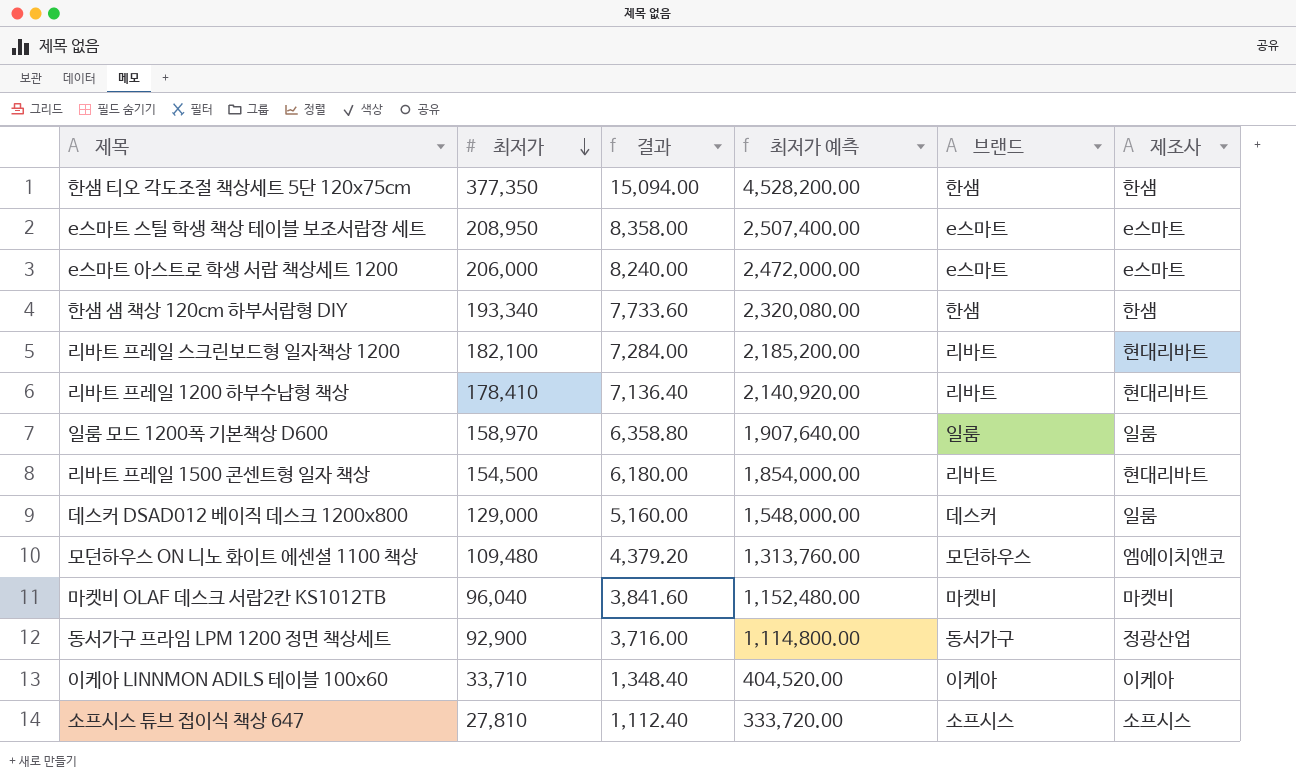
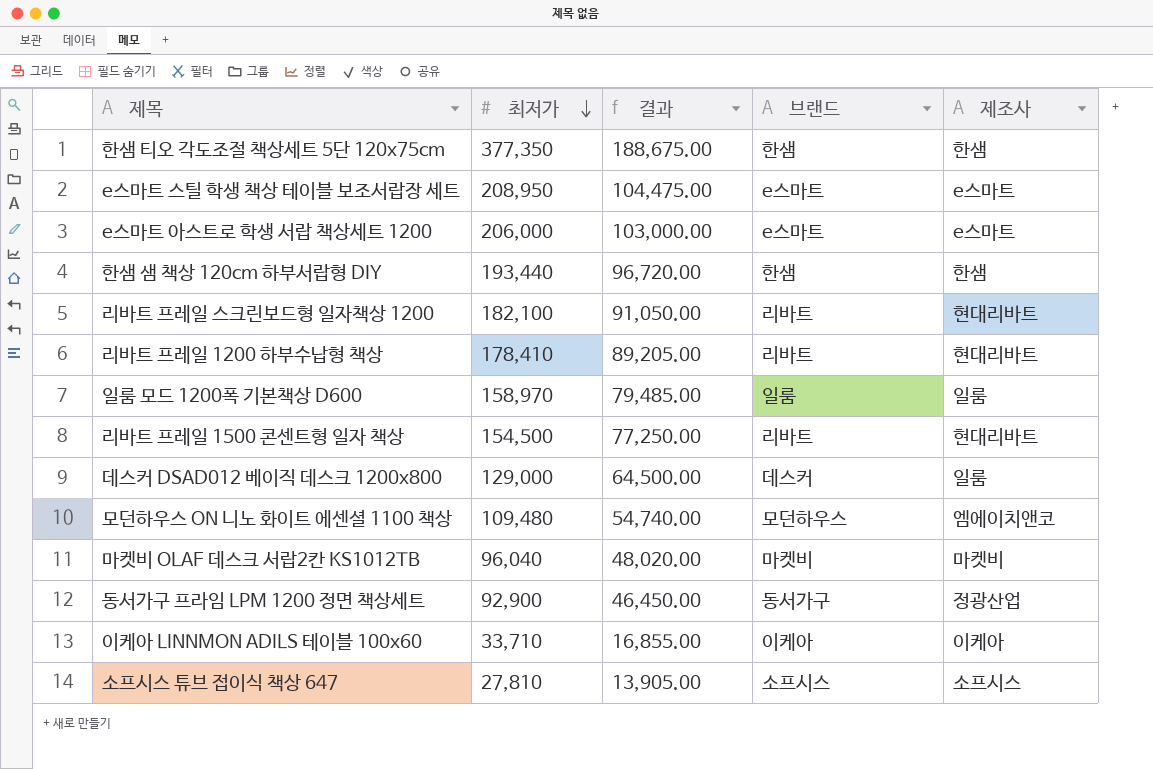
column 최저가 예측 | formula: [최저가] * 12 -> none
column 결과 | formula: [최저가] * 0.04 -> [최저가] * 0.5
한샘 샘 책상 120cm 하부서랍형 DIY | 최저가: 193,340 -> 193,440

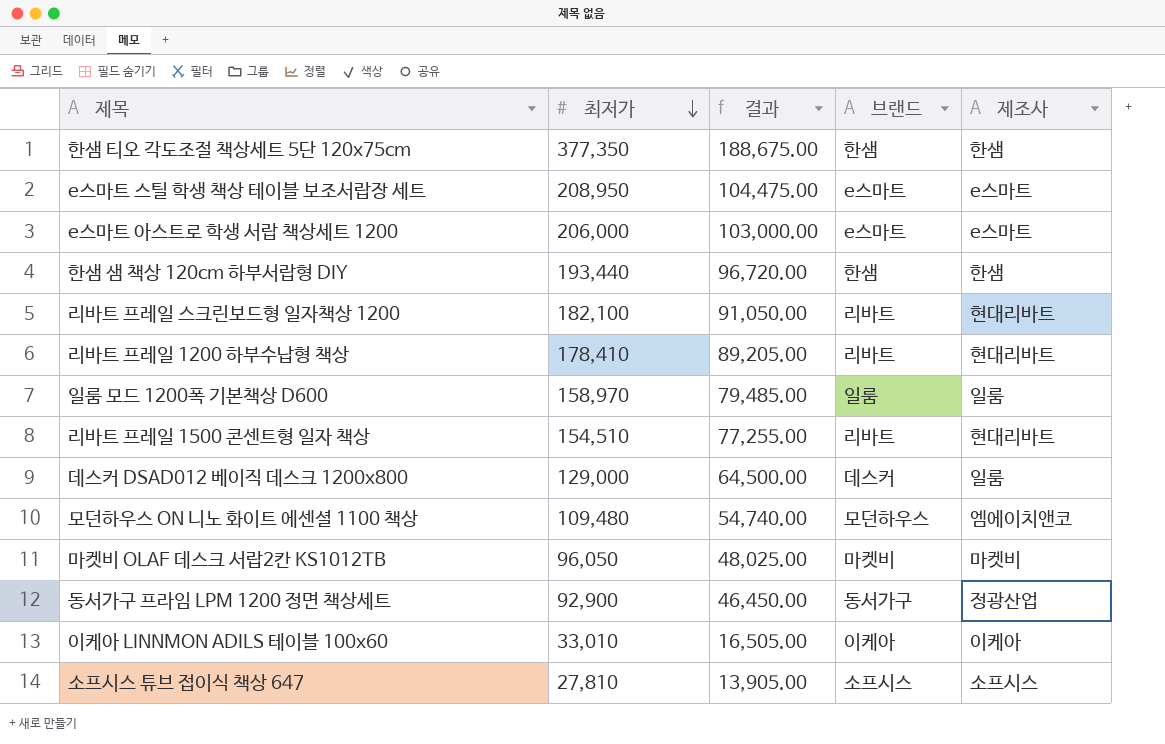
리바트 프레일 1500 콘센트형 일자 책상 | 최저가: 154,500 -> 154,510
리바트 프레일 1500 콘센트형 일자 책상 | 결과: 77,250.00 -> 77,255.00
마켓비 OLAF 데스크 서랍2칸 KS1012TB | 최저가: 96,040 -> 96,050
마켓비 OLAF 데스크 서랍2칸 KS1012TB | 결과: 48,020.00 -> 48,025.00
이케아 LINNMON ADILS 테이블 100x60 | 최저가: 33,710 -> 33,010
이케아 LINNMON ADILS 테이블 100x60 | 결과: 16,855.00 -> 16,505.00

